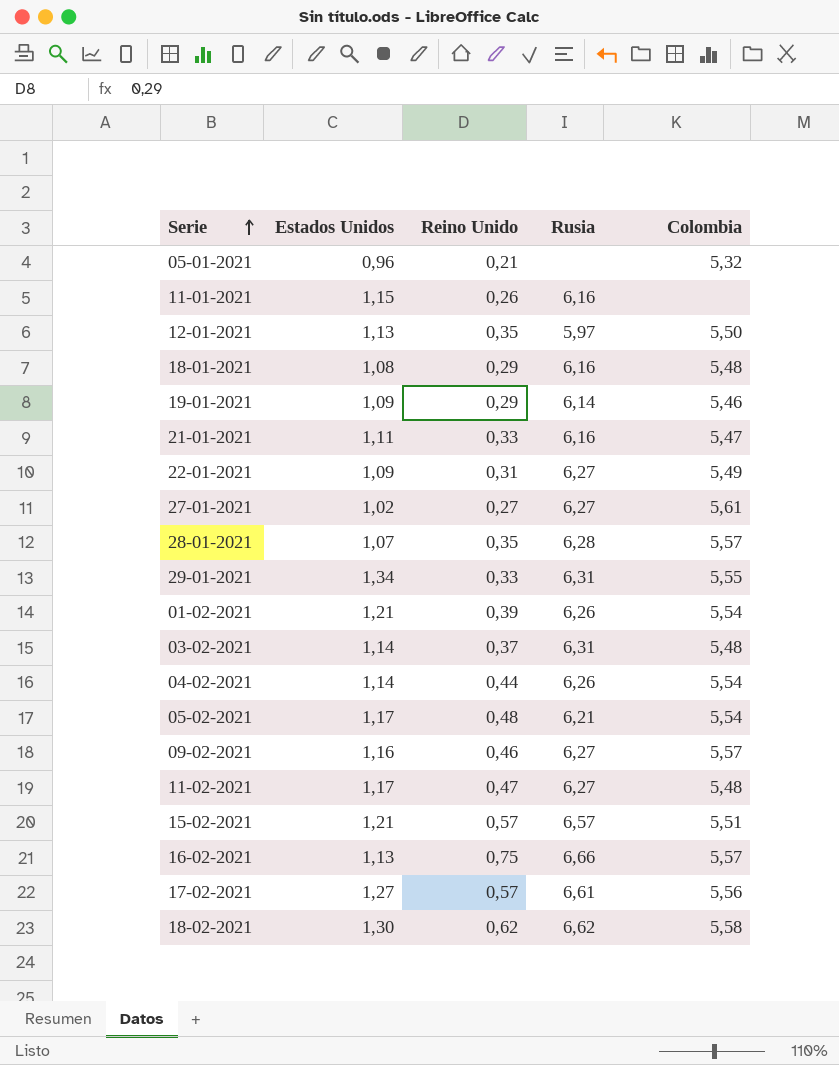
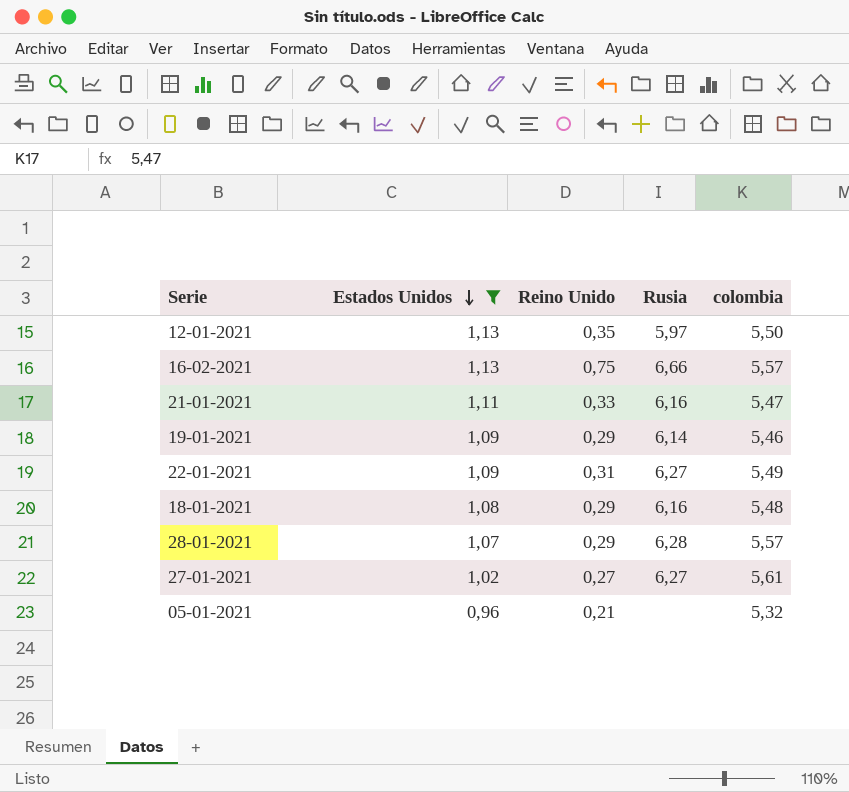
filter: none -> Estados Unidos <= 1,13
row order: Serie ascending -> Estados Unidos descending
column name: Colombia -> colombia
28-01-2021 | Reino Unido: 0,35 -> 0,29

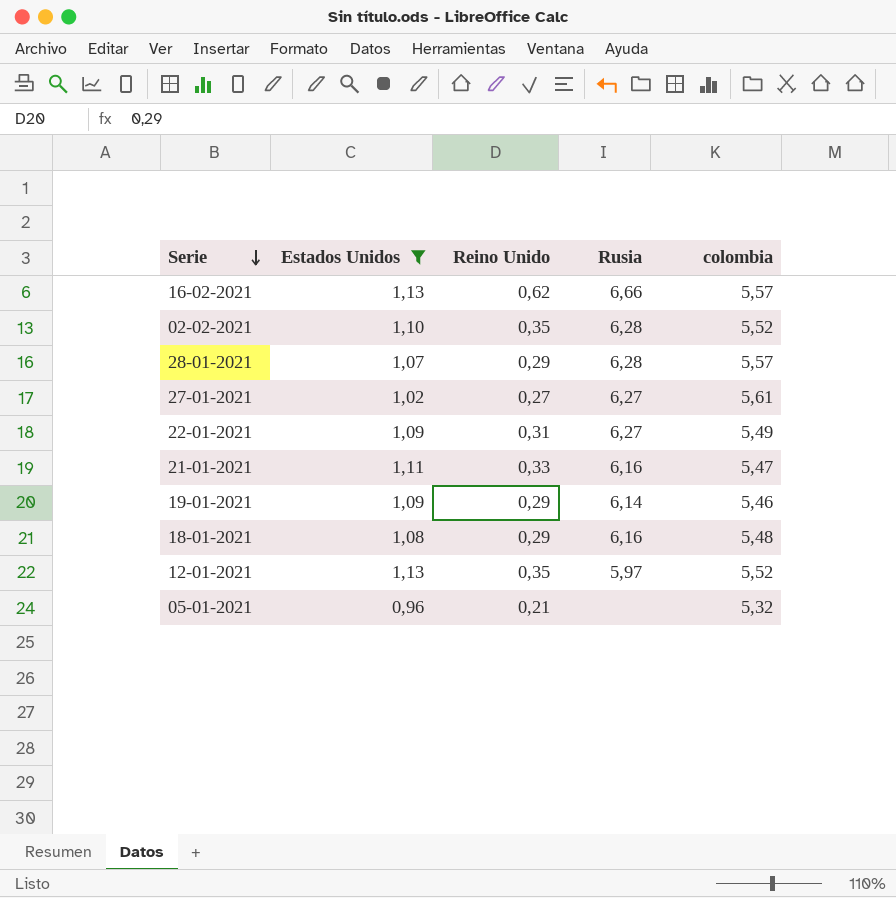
row order: Estados Unidos descending -> Serie descending
16-02-2021 | Reino Unido: 0,75 -> 0,62
row 02-02-2021: none -> 1,10 | 0,35 | 6,28 | 5,52
12-01-2021 | colombia: 5,50 -> 5,52

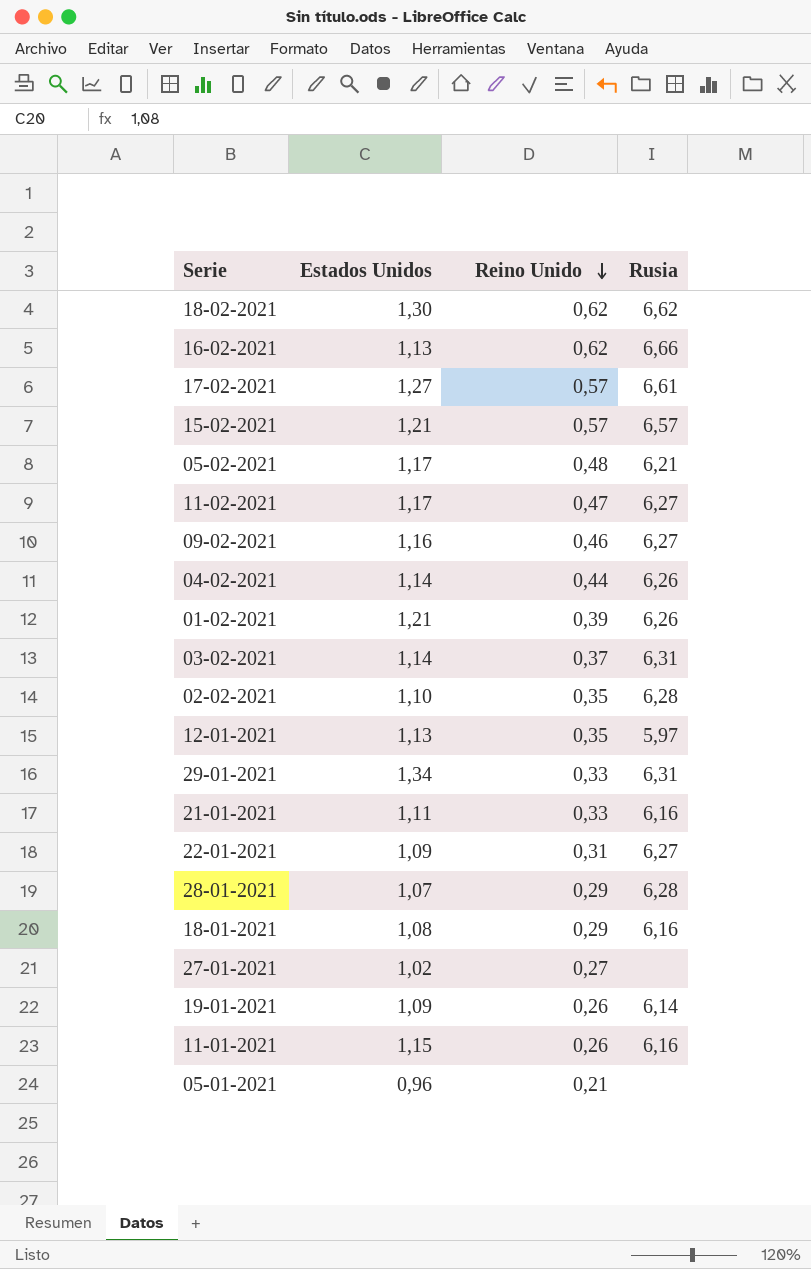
filter: Estados Unidos <= 1,13 -> none
row order: Serie descending -> Reino Unido descending
column colombia | position: 5 -> none
27-01-2021 | Rusia: 6,27 -> none
19-01-2021 | Reino Unido: 0,29 -> 0,26

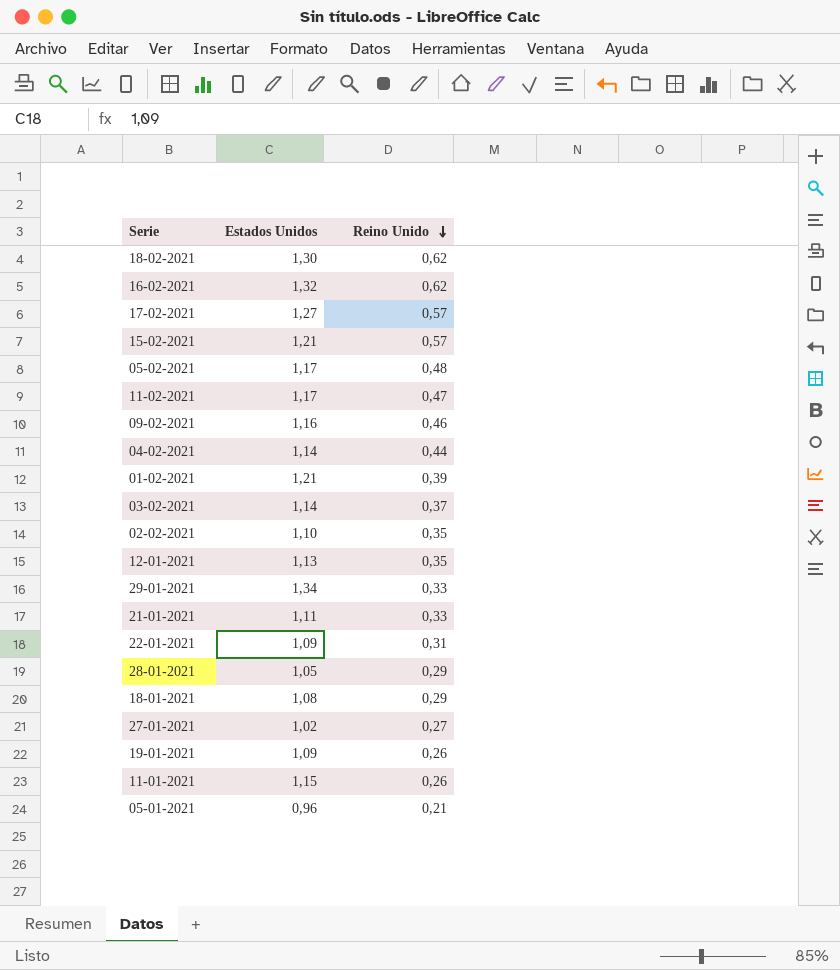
column Rusia | position: 4 -> none
16-02-2021 | Estados Unidos: 1,13 -> 1,32
28-01-2021 | Estados Unidos: 1,07 -> 1,05

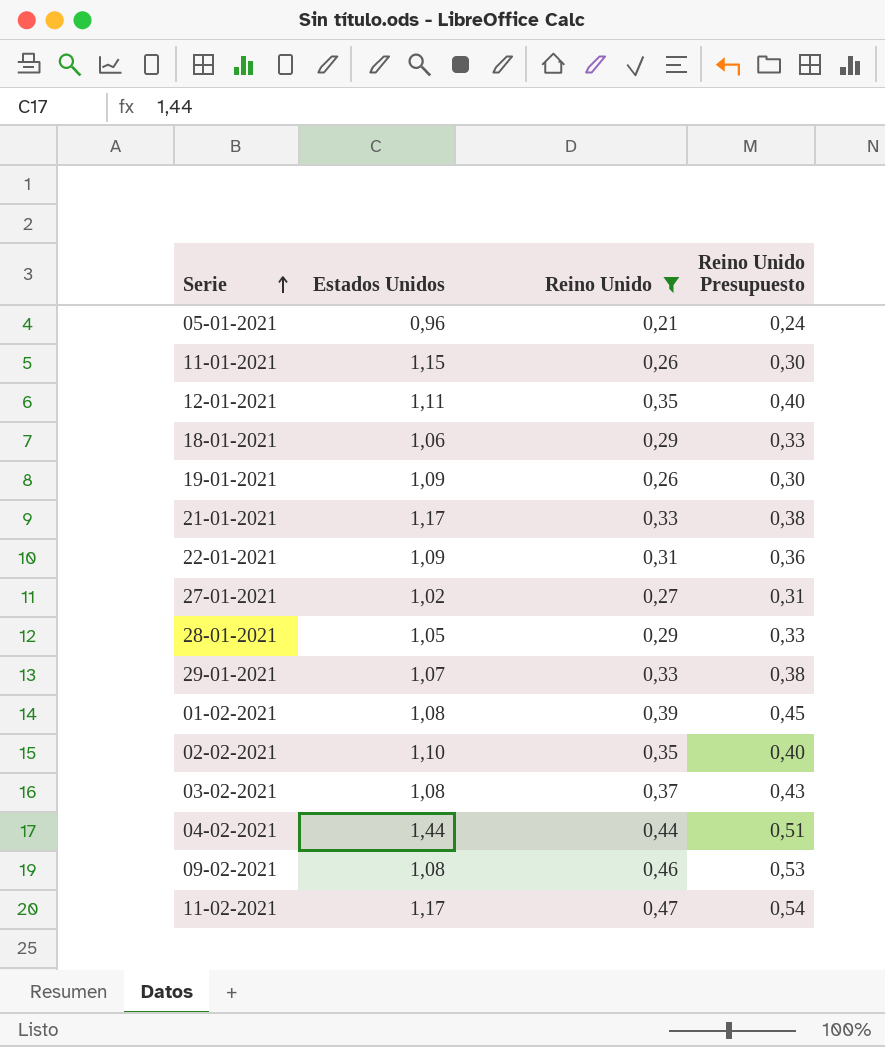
filter: none -> Reino Unido <= 0,47
row order: Reino Unido descending -> Serie ascending
column Reino Unido Presupuesto | formula: none -> [Reino Unido] * 1,15
12-01-2021 | Estados Unidos: 1,13 -> 1,11
18-01-2021 | Estados Unidos: 1,08 -> 1,06
21-01-2021 | Estados Unidos: 1,11 -> 1,17
29-01-2021 | Estados Unidos: 1,34 -> 1,07
01-02-2021 | Estados Unidos: 1,21 -> 1,08
03-02-2021 | Estados Unidos: 1,14 -> 1,08
04-02-2021 | Estados Unidos: 1,14 -> 1,44
09-02-2021 | Estados Unidos: 1,16 -> 1,08

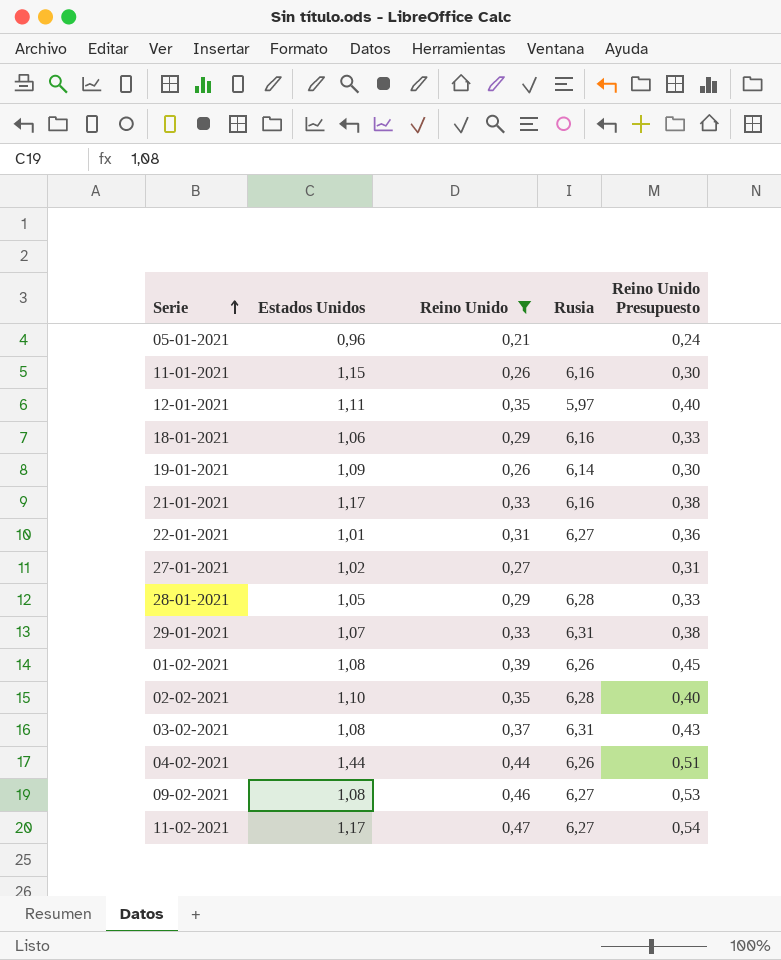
column Rusia | position: none -> 4
22-01-2021 | Estados Unidos: 1,09 -> 1,01

